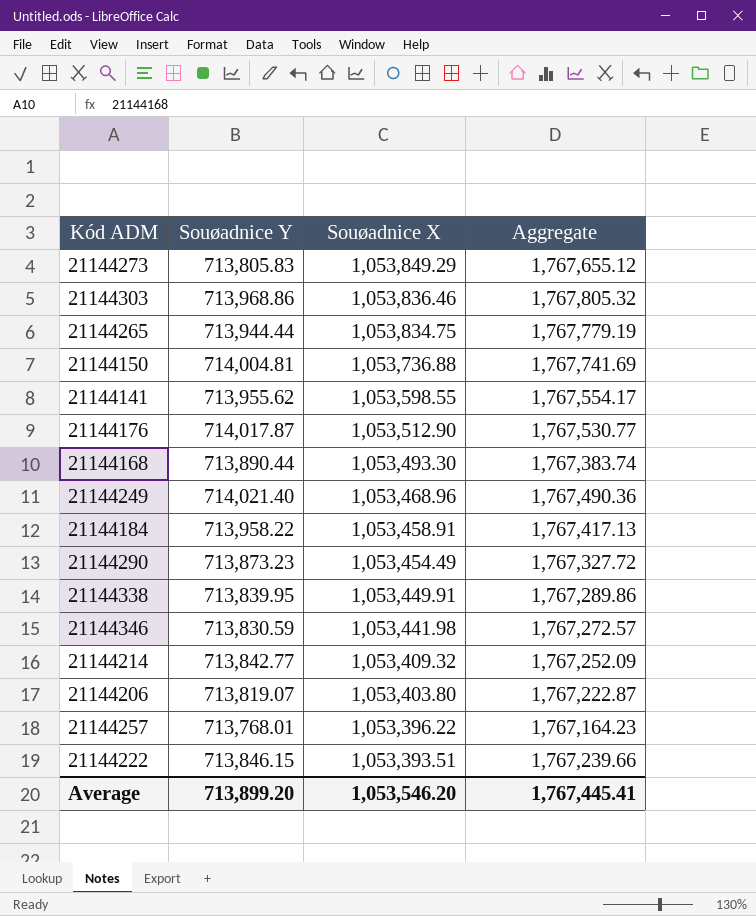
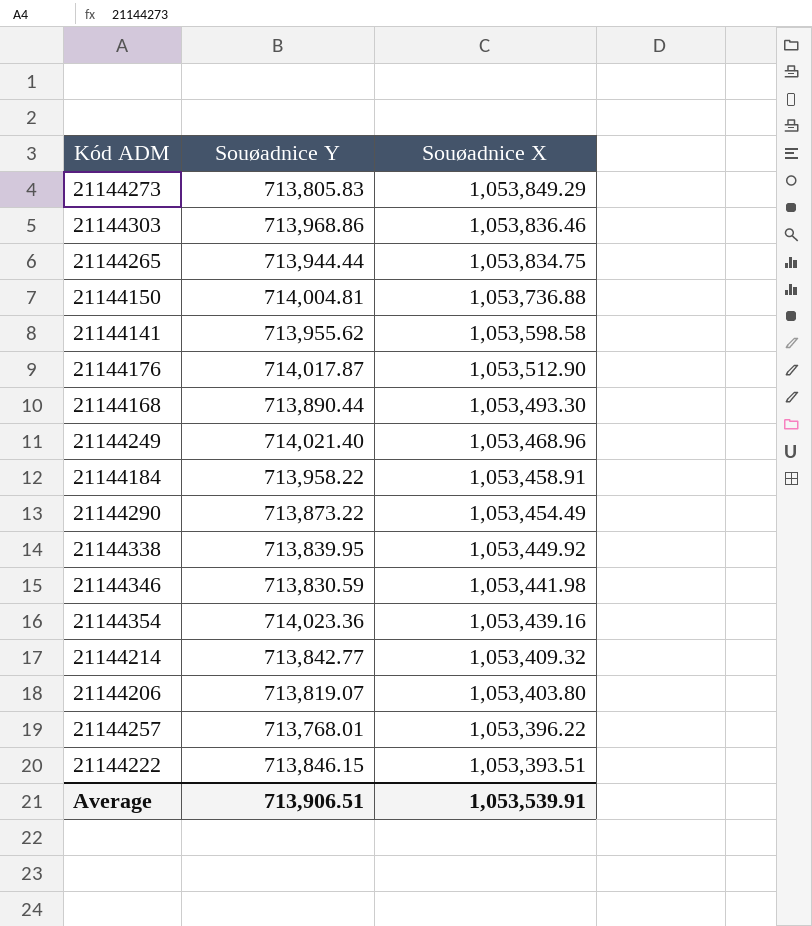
column Aggregate | formula: [Souøadnice Y] + [Souøadnice X] -> none
21144141 | Souøadnice X: 1,053,598.55 -> 1,053,598.58
21144290 | Souøadnice Y: 713,873.23 -> 713,873.22
21144338 | Souøadnice X: 1,053,449.91 -> 1,053,449.92
row 21144354: none -> 714,023.36 | 1,053,439.16
Average | Souøadnice Y: 713,899.20 -> 713,906.51
Average | Souøadnice X: 1,053,546.20 -> 1,053,539.91

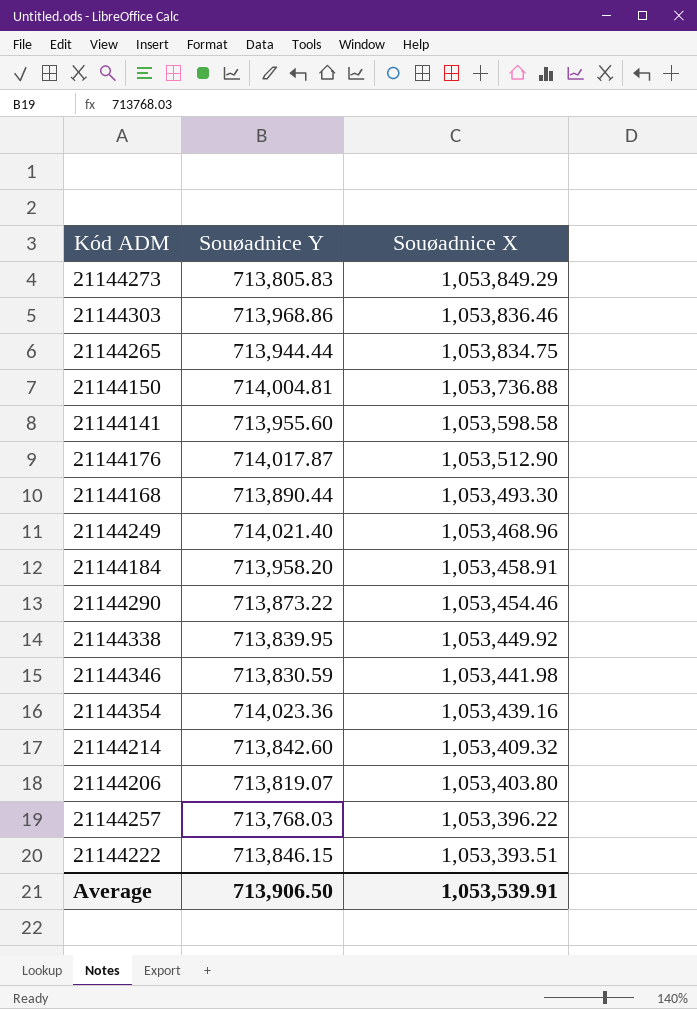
21144141 | Souøadnice Y: 713,955.62 -> 713,955.60
21144184 | Souøadnice Y: 713,958.22 -> 713,958.20
21144290 | Souøadnice X: 1,053,454.49 -> 1,053,454.46
21144214 | Souøadnice Y: 713,842.77 -> 713,842.60
21144257 | Souøadnice Y: 713,768.01 -> 713,768.03
Average | Souøadnice Y: 713,906.51 -> 713,906.50

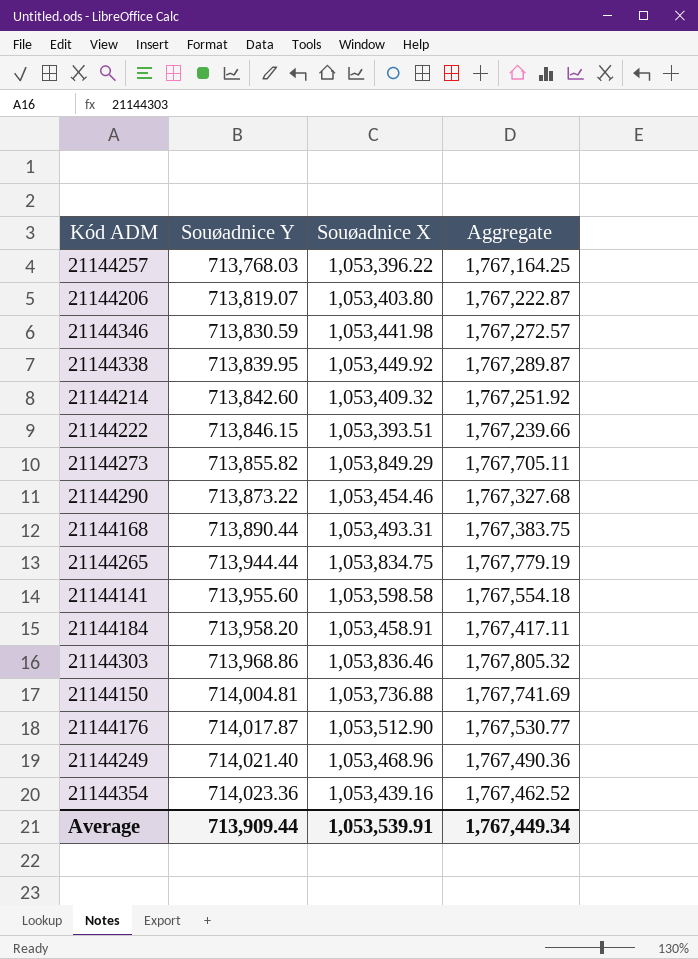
row order: Souøadnice X descending -> Souøadnice Y ascending
column Aggregate | formula: none -> [Souøadnice Y] + [Souøadnice X]
21144273 | Souøadnice Y: 713,805.83 -> 713,855.82
21144168 | Souøadnice X: 1,053,493.30 -> 1,053,493.31
Average | Souøadnice Y: 713,906.50 -> 713,909.44

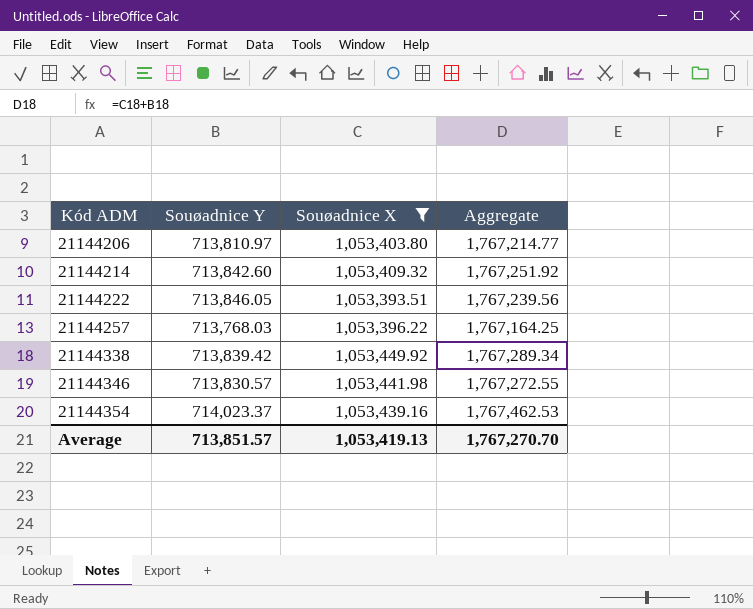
filter: none -> Souøadnice X <= 1,053,449.92
row order: Souøadnice Y ascending -> Kód ADM ascending
21144206 | Souøadnice Y: 713,819.07 -> 713,810.97
21144206 | Aggregate: 1,767,222.87 -> 1,767,214.77
21144222 | Souøadnice Y: 713,846.15 -> 713,846.05
21144222 | Aggregate: 1,767,239.66 -> 1,767,239.56
21144338 | Souøadnice Y: 713,839.95 -> 713,839.42
21144338 | Aggregate: 1,767,289.87 -> 1,767,289.34
21144346 | Souøadnice Y: 713,830.59 -> 713,830.57
21144346 | Aggregate: 1,767,272.57 -> 1,767,272.55
21144354 | Souøadnice Y: 714,023.36 -> 714,023.37
21144354 | Aggregate: 1,767,462.52 -> 1,767,462.53
Average | Souøadnice Y: 713,909.44 -> 713,851.57
Average | Souøadnice X: 1,053,539.91 -> 1,053,419.13
Average | Aggregate: 1,767,449.34 -> 1,767,270.70

